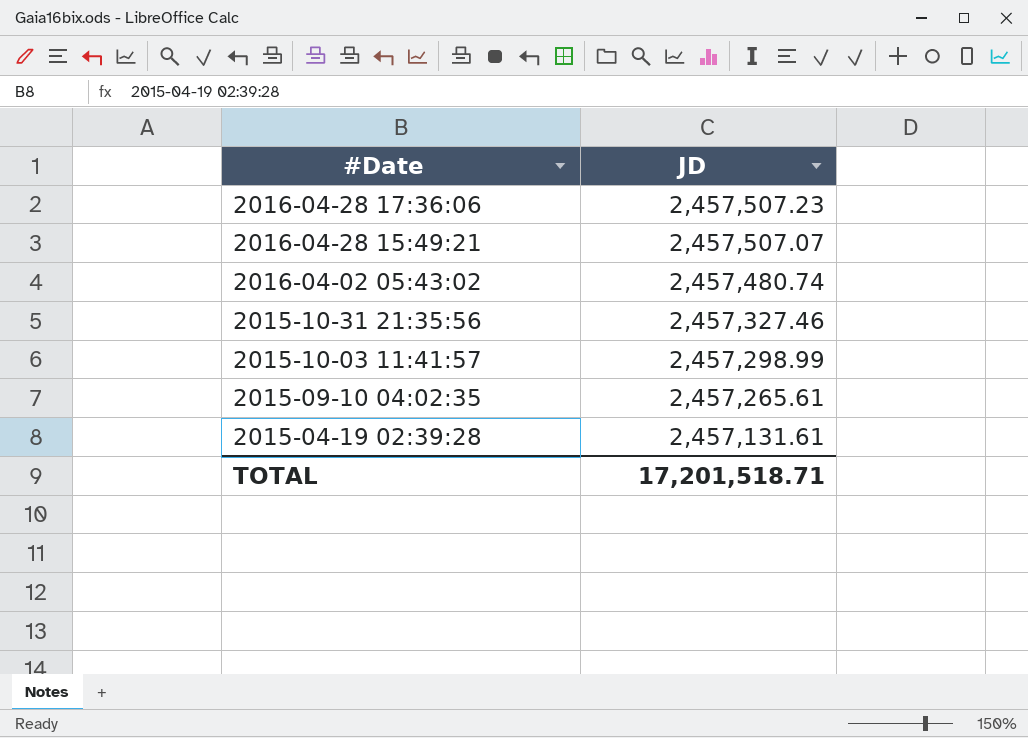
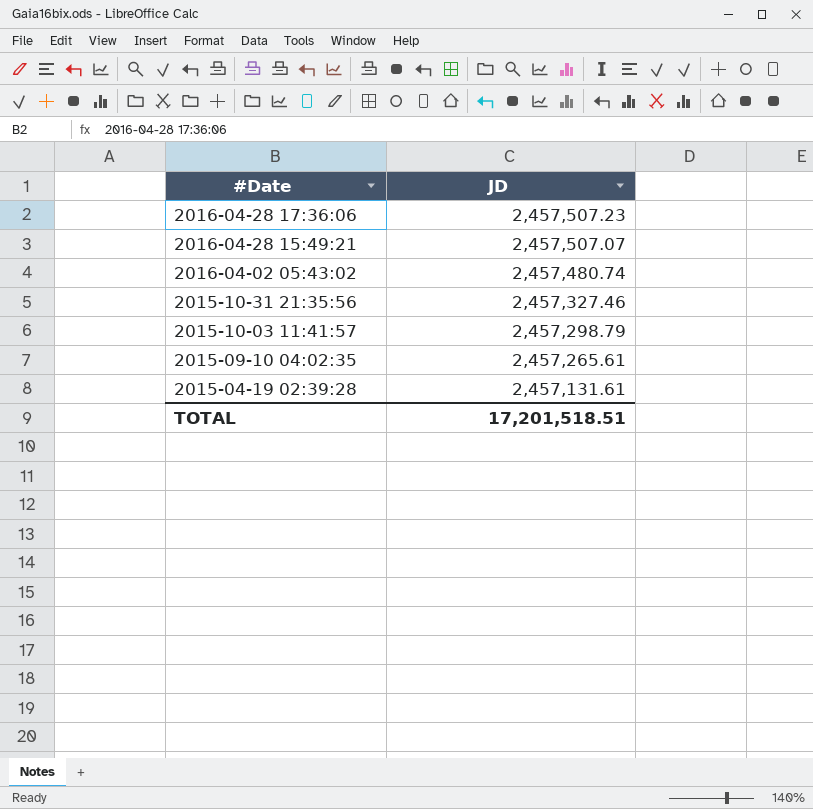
2015-10-03 11:41:57 | JD: 2,457,298.99 -> 2,457,298.79
TOTAL | JD: 17,201,518.71 -> 17,201,518.51

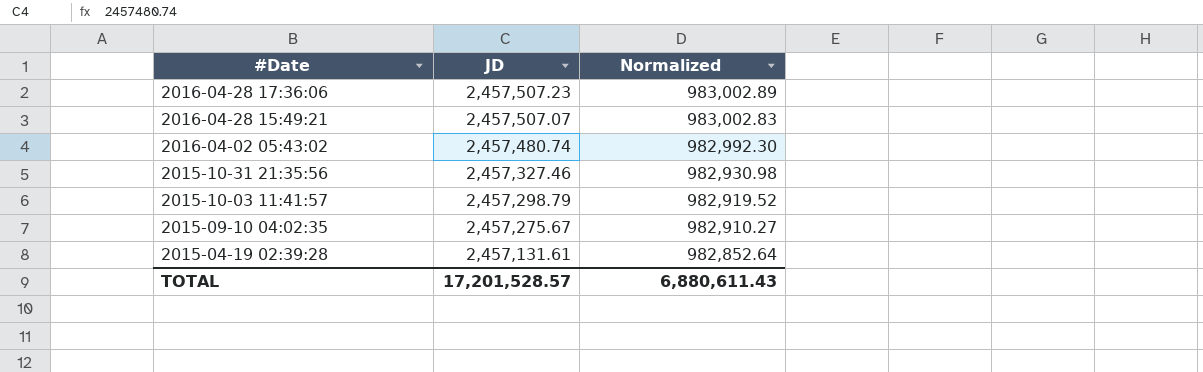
column Normalized | formula: none -> [JD] * 0.4
2015-09-10 04:02:35 | JD: 2,457,265.61 -> 2,457,275.67
TOTAL | JD: 17,201,518.51 -> 17,201,528.57

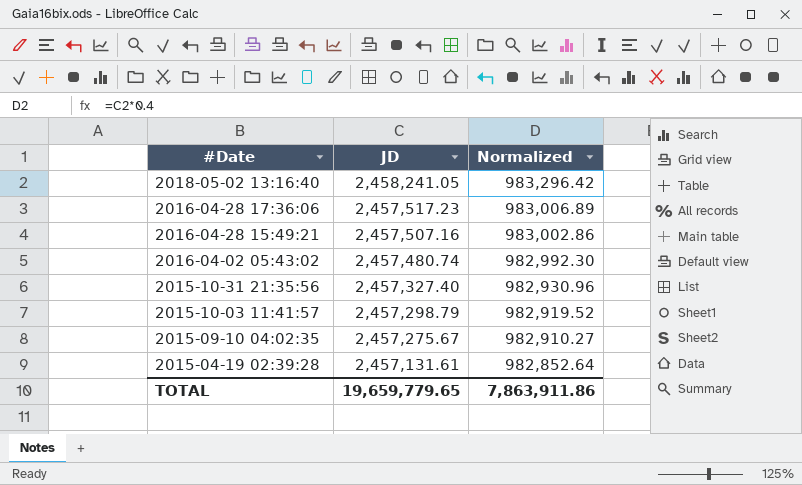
row 2018-05-02 13:16:40: none -> 2,458,241.05 | 983,296.42
2016-04-28 17:36:06 | JD: 2,457,507.23 -> 2,457,517.23
2016-04-28 17:36:06 | Normalized: 983,002.89 -> 983,006.89
2016-04-28 15:49:21 | JD: 2,457,507.07 -> 2,457,507.16
2016-04-28 15:49:21 | Normalized: 983,002.83 -> 983,002.86
2015-10-31 21:35:56 | JD: 2,457,327.46 -> 2,457,327.40
2015-10-31 21:35:56 | Normalized: 982,930.98 -> 982,930.96
TOTAL | JD: 17,201,528.57 -> 19,659,779.65
TOTAL | Normalized: 6,880,611.43 -> 7,863,911.86

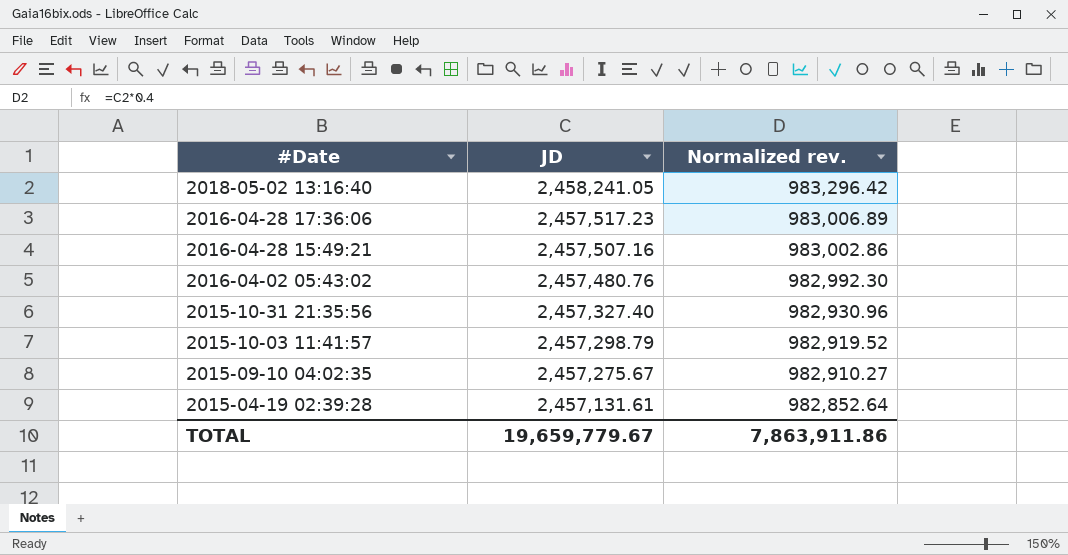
column name: Normalized -> Normalized rev.
2016-04-02 05:43:02 | JD: 2,457,480.74 -> 2,457,480.76
TOTAL | JD: 19,659,779.65 -> 19,659,779.67

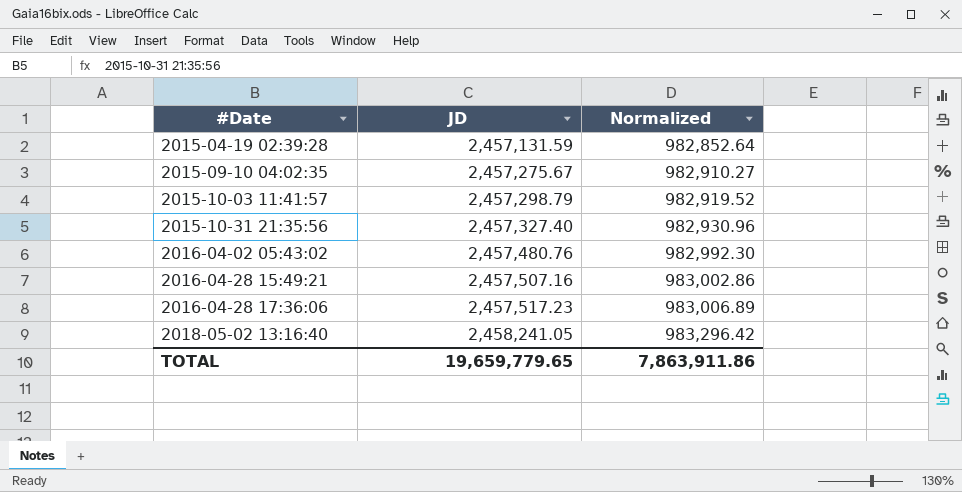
row order: #Date descending -> #Date ascending
column name: Normalized rev. -> Normalized
2015-04-19 02:39:28 | JD: 2,457,131.61 -> 2,457,131.59
TOTAL | JD: 19,659,779.67 -> 19,659,779.65

